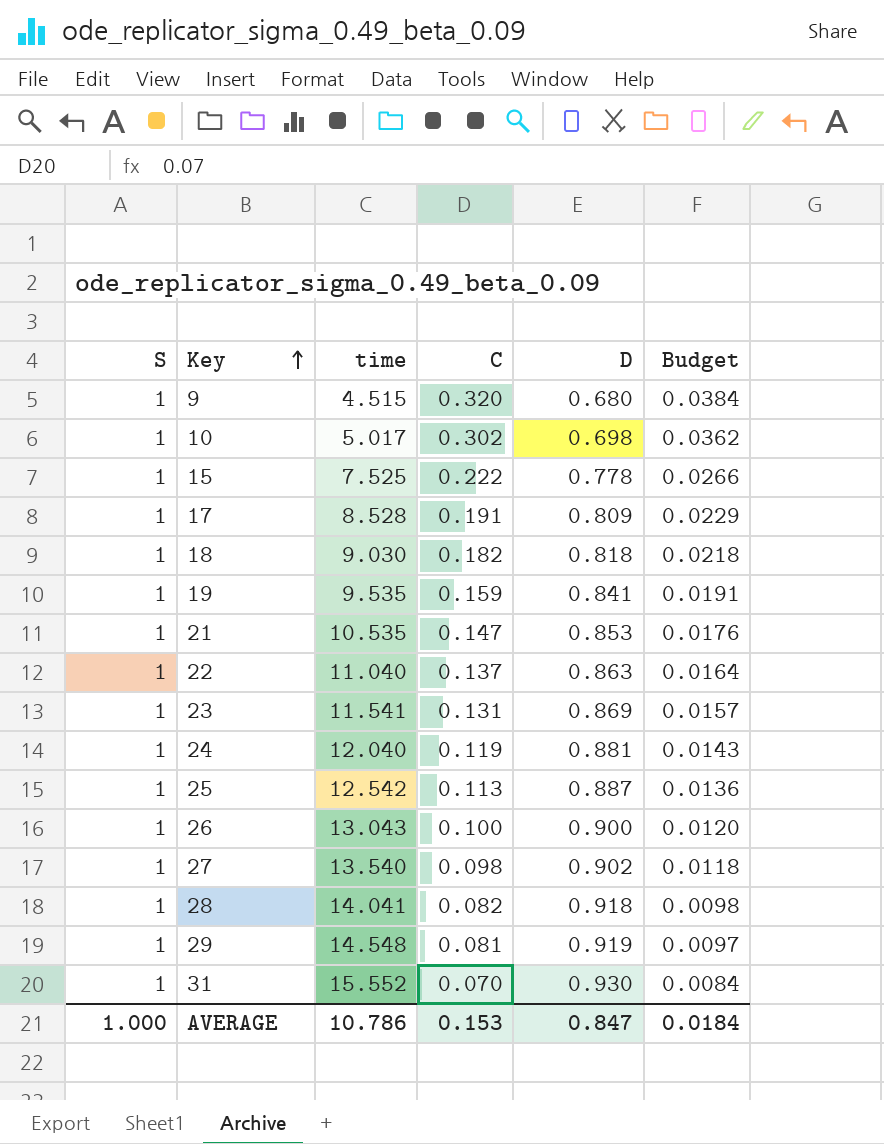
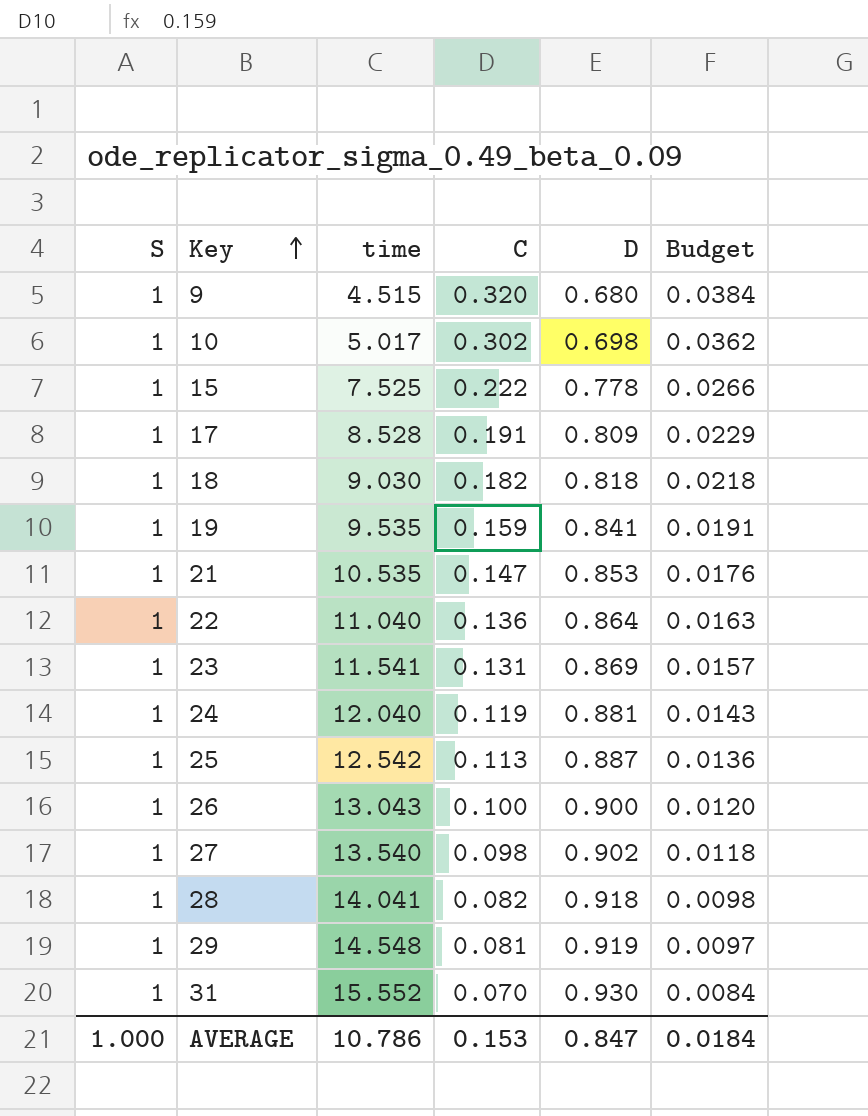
22 | C: 0.137 -> 0.136
22 | D: 0.863 -> 0.864
22 | Budget: 0.0164 -> 0.0163

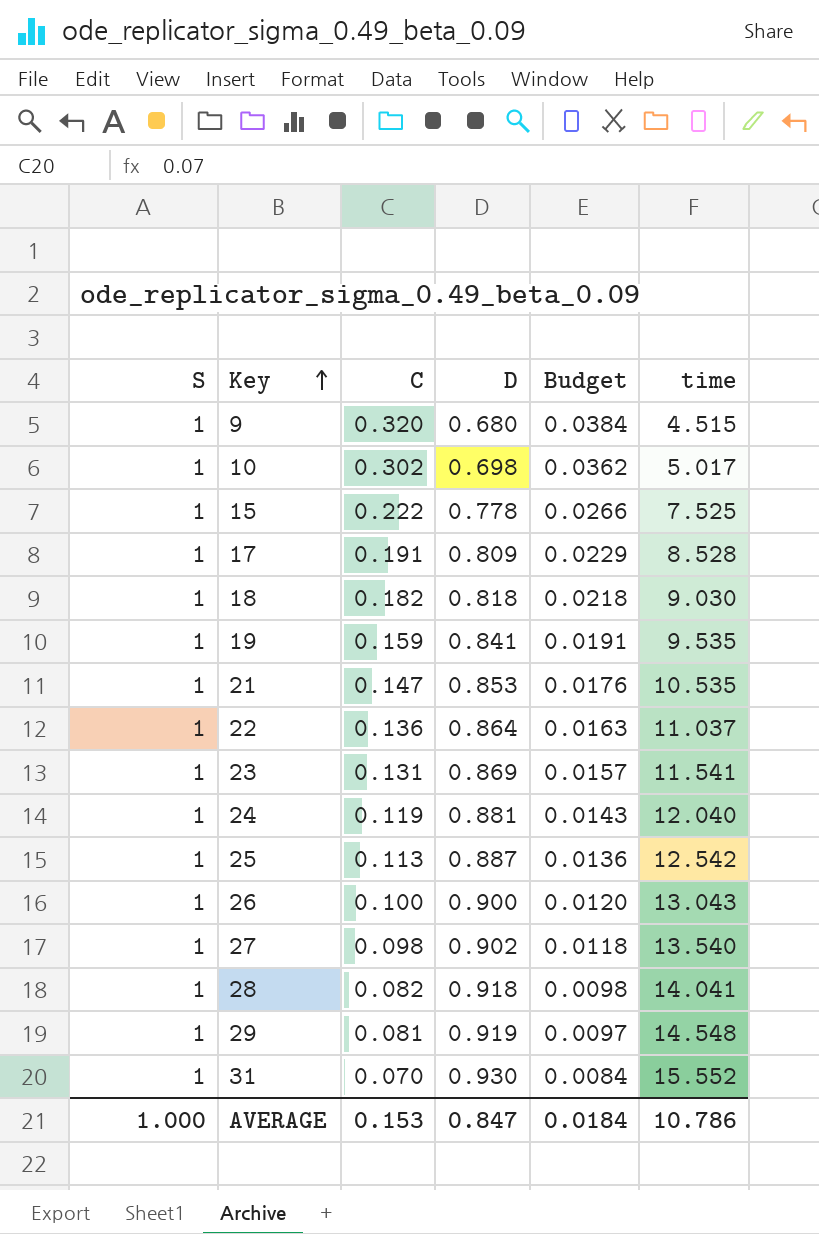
column time | position: 3 -> 6
22 | time: 11.040 -> 11.037

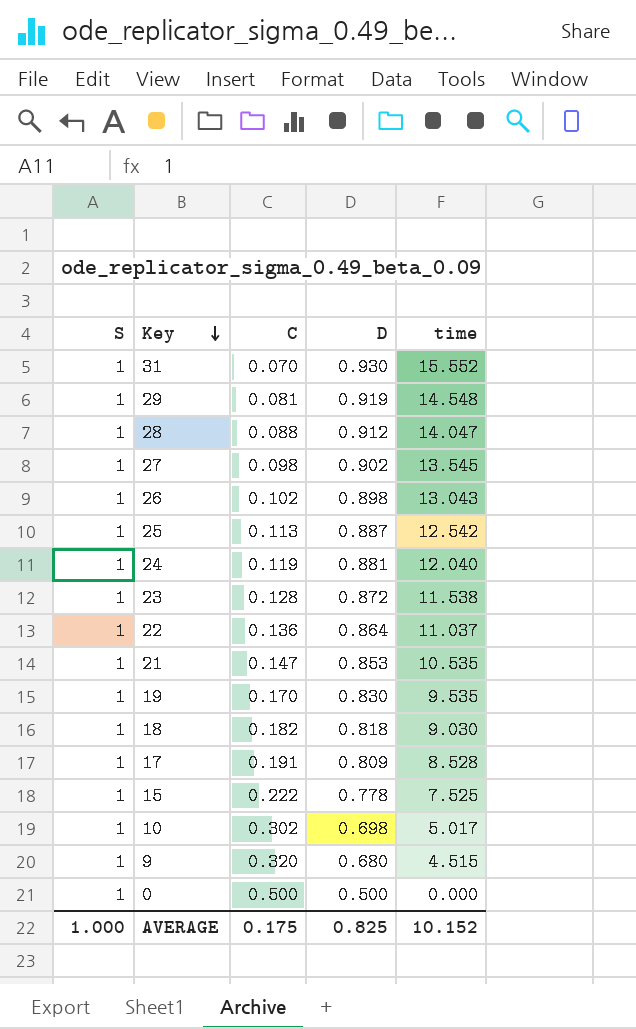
row order: Key ascending -> Key descending
column Budget | formula: [C] * 0.12 -> none
28 | C: 0.082 -> 0.088
28 | D: 0.918 -> 0.912
28 | time: 14.041 -> 14.047
27 | time: 13.540 -> 13.545
26 | C: 0.100 -> 0.102
26 | D: 0.900 -> 0.898
23 | C: 0.131 -> 0.128
23 | D: 0.869 -> 0.872
23 | time: 11.541 -> 11.538
19 | C: 0.159 -> 0.170
19 | D: 0.841 -> 0.830
row 0: none -> 1 | 0.500 | 0.500 | 0.000
AVERAGE | C: 0.153 -> 0.175
AVERAGE | D: 0.847 -> 0.825
AVERAGE | time: 10.786 -> 10.152

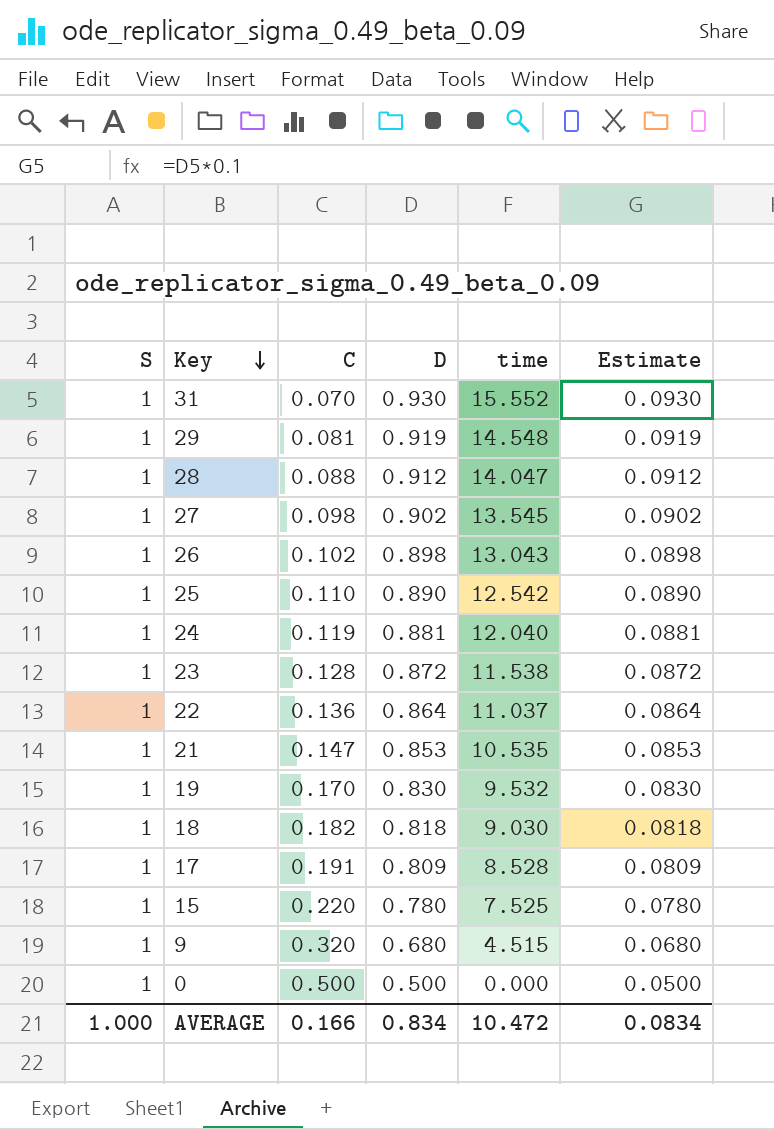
column Estimate | formula: none -> [D] * 0.1
row 10: 1 | 0.302 | 0.698 | 5.017 -> none
25 | C: 0.113 -> 0.110
25 | D: 0.887 -> 0.890
19 | time: 9.535 -> 9.532
15 | C: 0.222 -> 0.220
15 | D: 0.778 -> 0.780
AVERAGE | C: 0.175 -> 0.166
AVERAGE | D: 0.825 -> 0.834
AVERAGE | time: 10.152 -> 10.472

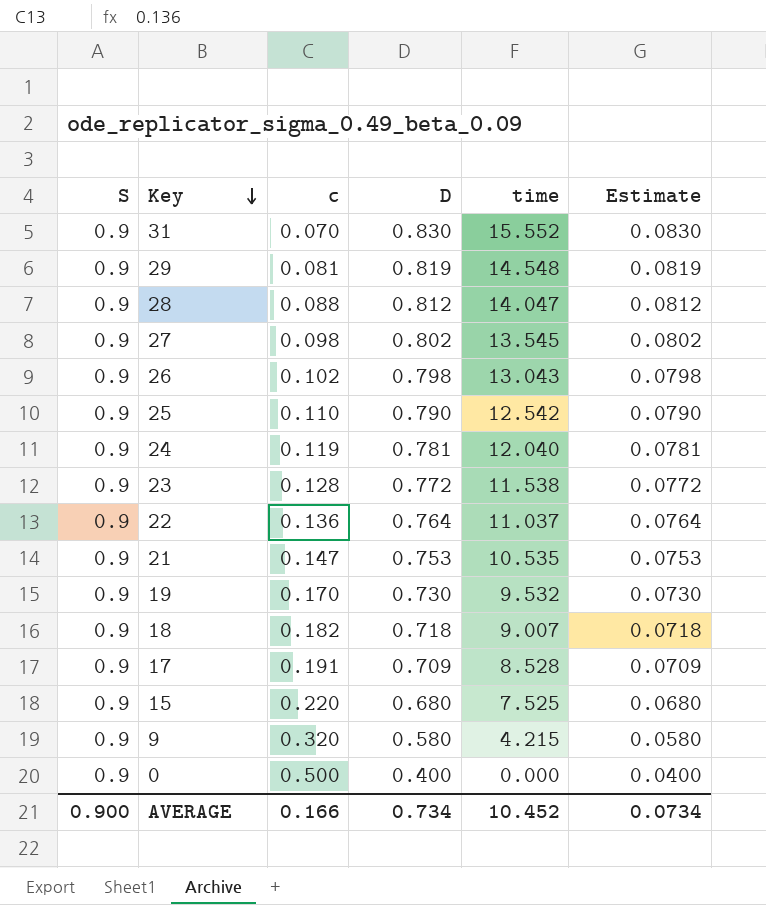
column name: C -> c
31 | S: 1 -> 0.9
31 | D: 0.930 -> 0.830
31 | Estimate: 0.0930 -> 0.0830
29 | S: 1 -> 0.9
29 | D: 0.919 -> 0.819
29 | Estimate: 0.0919 -> 0.0819
28 | S: 1 -> 0.9
28 | D: 0.912 -> 0.812
28 | Estimate: 0.0912 -> 0.0812
27 | S: 1 -> 0.9
27 | D: 0.902 -> 0.802
27 | Estimate: 0.0902 -> 0.0802
26 | S: 1 -> 0.9
26 | D: 0.898 -> 0.798
26 | Estimate: 0.0898 -> 0.0798
25 | S: 1 -> 0.9
25 | D: 0.890 -> 0.790
25 | Estimate: 0.0890 -> 0.0790
24 | S: 1 -> 0.9
24 | D: 0.881 -> 0.781
24 | Estimate: 0.0881 -> 0.0781
23 | S: 1 -> 0.9
23 | D: 0.872 -> 0.772
23 | Estimate: 0.0872 -> 0.0772
22 | S: 1 -> 0.9
22 | D: 0.864 -> 0.764
22 | Estimate: 0.0864 -> 0.0764
21 | S: 1 -> 0.9
21 | D: 0.853 -> 0.753
21 | Estimate: 0.0853 -> 0.0753
19 | S: 1 -> 0.9
19 | D: 0.830 -> 0.730
19 | Estimate: 0.0830 -> 0.0730
18 | S: 1 -> 0.9
18 | D: 0.818 -> 0.718
18 | time: 9.030 -> 9.007
18 | Estimate: 0.0818 -> 0.0718
17 | S: 1 -> 0.9
17 | D: 0.809 -> 0.709
17 | Estimate: 0.0809 -> 0.0709
15 | S: 1 -> 0.9
15 | D: 0.780 -> 0.680
15 | Estimate: 0.0780 -> 0.0680
9 | S: 1 -> 0.9
9 | D: 0.680 -> 0.580
9 | time: 4.515 -> 4.215
9 | Estimate: 0.0680 -> 0.0580
0 | S: 1 -> 0.9
0 | D: 0.500 -> 0.400
0 | Estimate: 0.0500 -> 0.0400
AVERAGE | S: 1.000 -> 0.900
AVERAGE | D: 0.834 -> 0.734
AVERAGE | time: 10.472 -> 10.452
AVERAGE | Estimate: 0.0834 -> 0.0734

